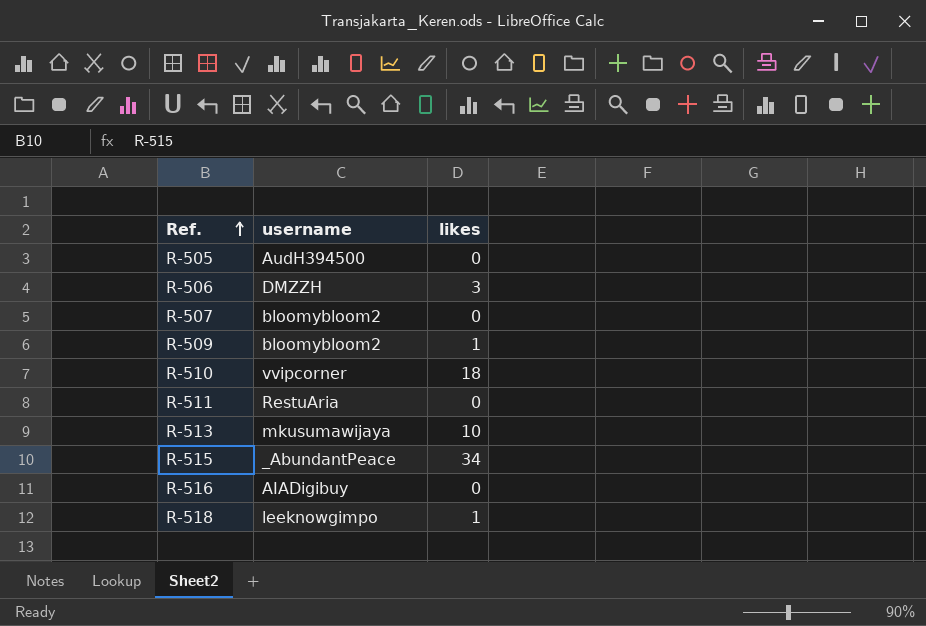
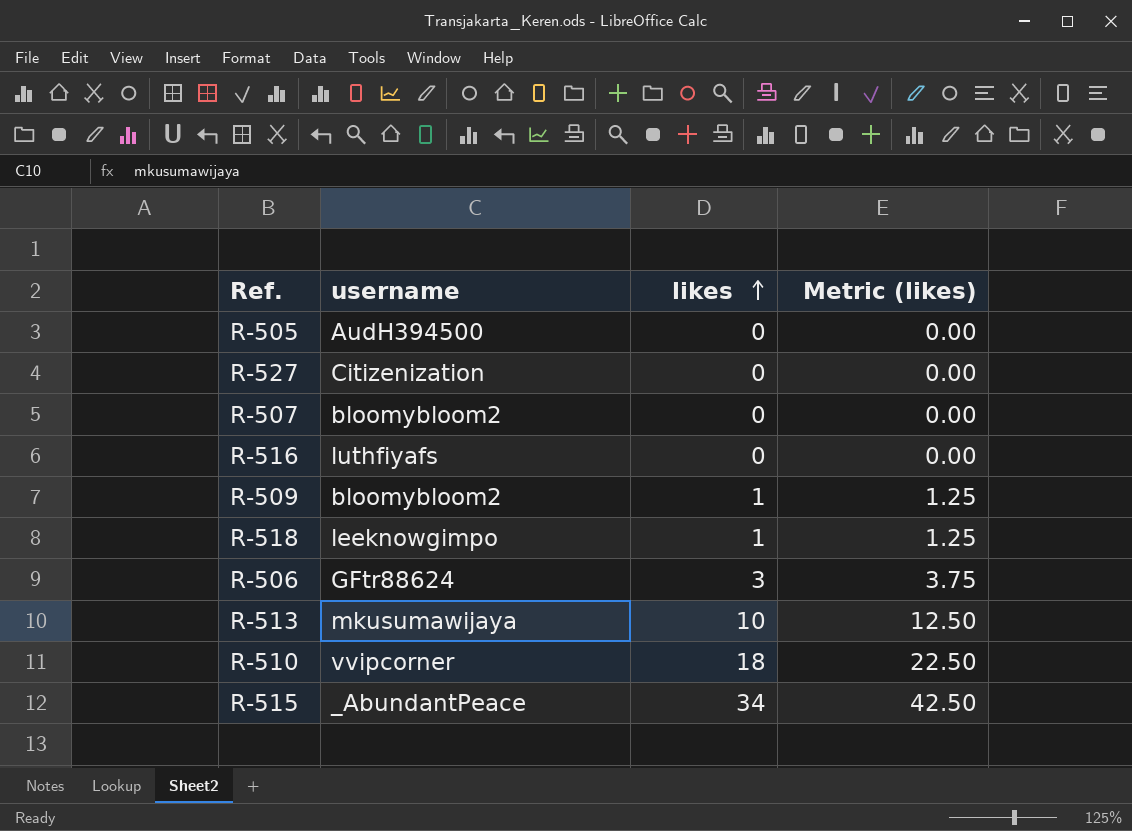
row order: Ref. ascending -> likes ascending
column Metric (likes) | formula: none -> [likes] * 1.25
row R-511: RestuAria | 0 -> none
row R-527: none -> Citizenization | 0 | 0.00
R-516 | username: AIADigibuy -> luthfiyafs
R-506 | username: DMZZH -> GFtr88624

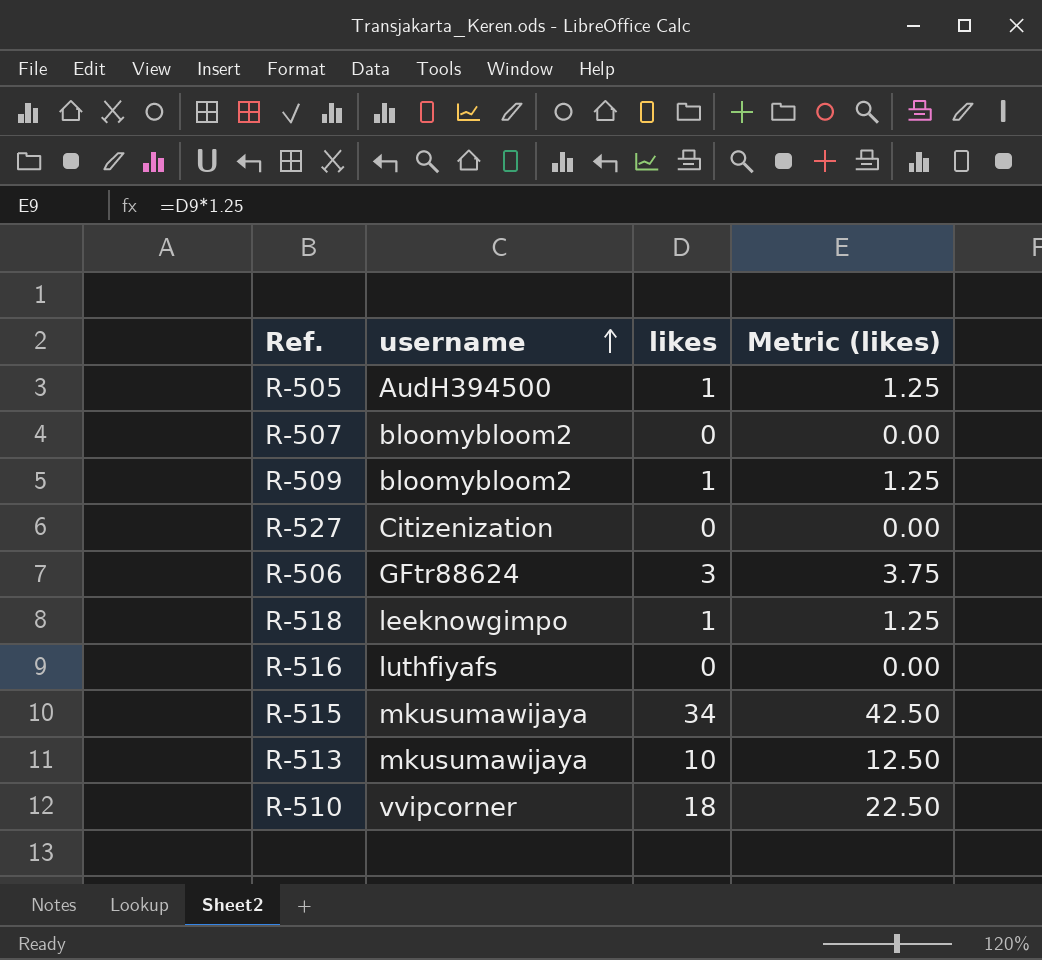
row order: likes ascending -> username ascending
R-505 | likes: 0 -> 1
R-505 | Metric (likes): 0.00 -> 1.25
R-515 | username: _AbundantPeace -> mkusumawijaya

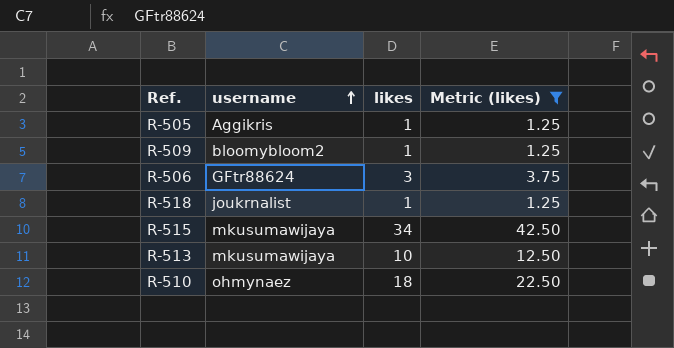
filter: none -> Metric (likes) != 0.00
R-505 | username: AudH394500 -> Aggikris
R-518 | username: leeknowgimpo -> joukrnalist
R-510 | username: vvipcorner -> ohmynaez

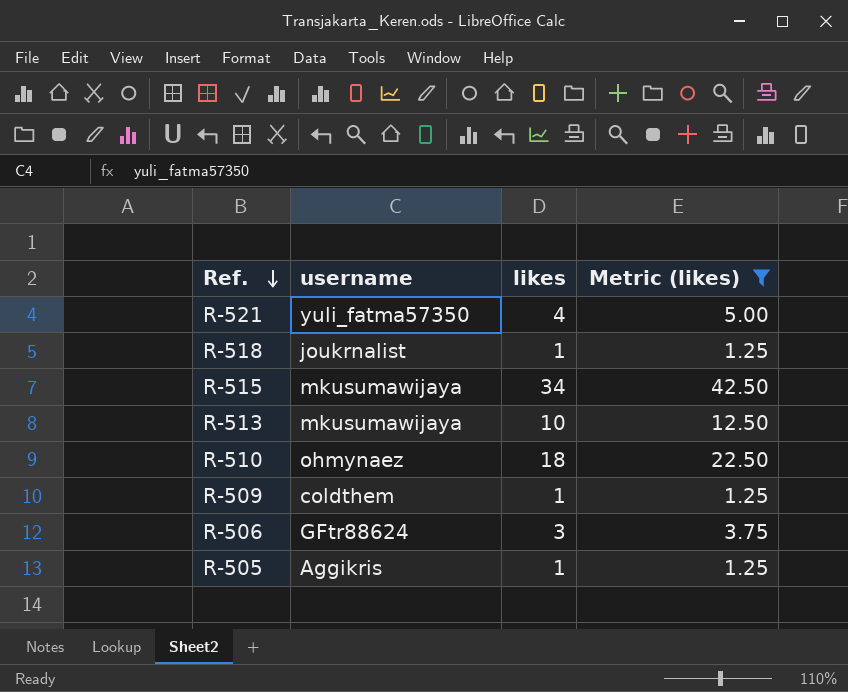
row order: username ascending -> Ref. descending
row R-521: none -> yuli_fatma57350 | 4 | 5.00
R-509 | username: bloomybloom2 -> coldthem

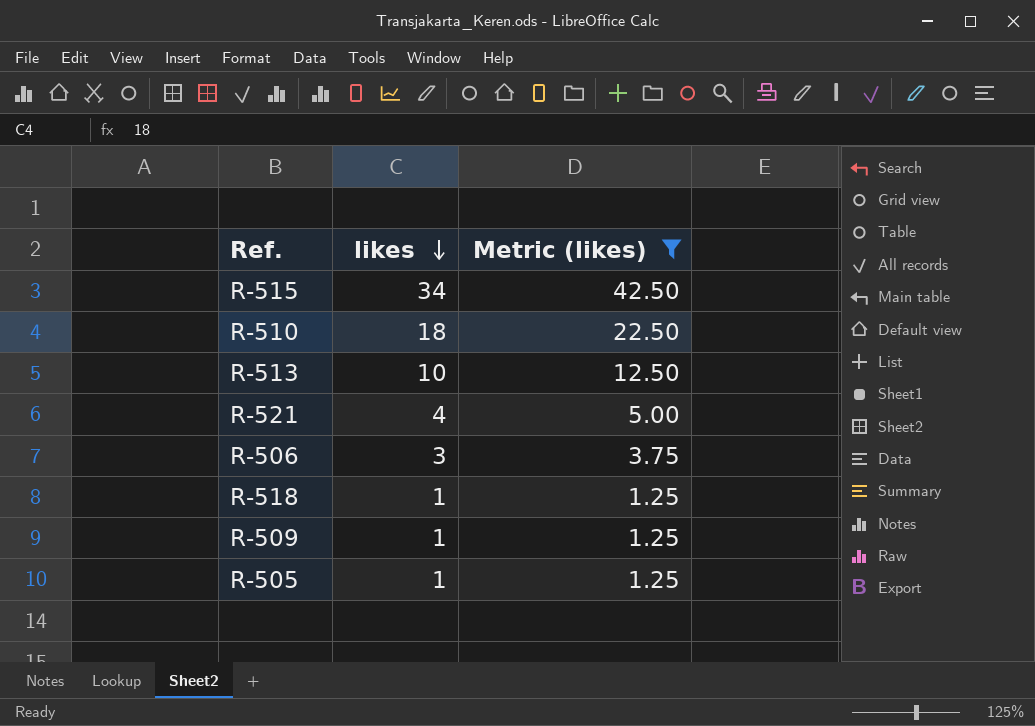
row order: Ref. descending -> likes descending
column username | position: 2 -> none

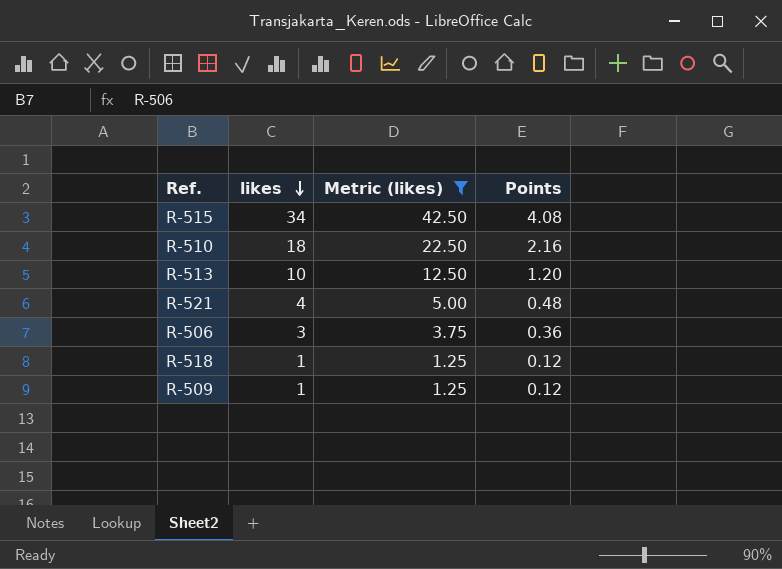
column Points | formula: none -> [likes] * 0.12
row R-505: 1 | 1.25 -> none

